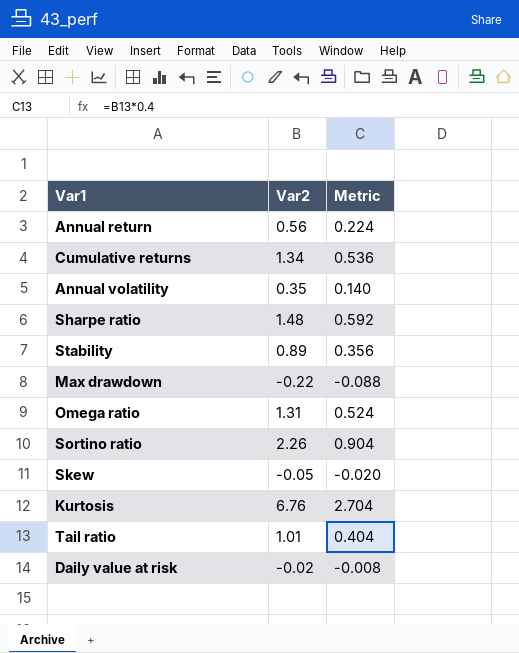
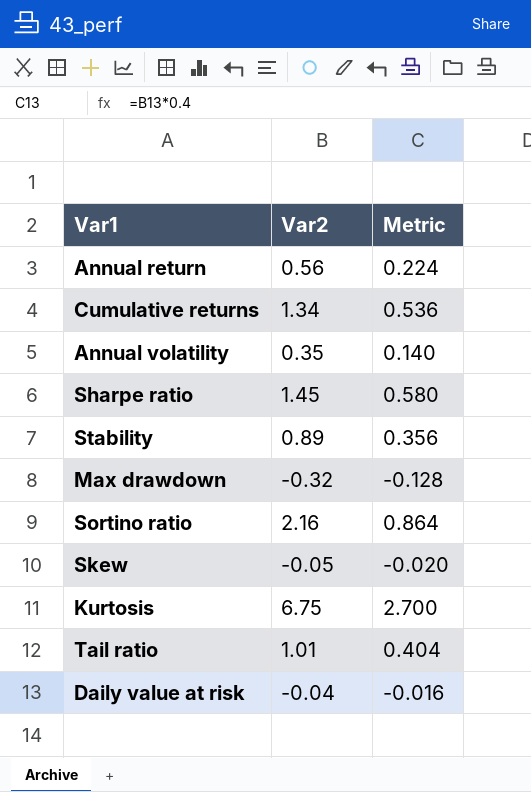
row Omega ratio: 1.31 | 0.524 -> none
Sharpe ratio | Var2: 1.48 -> 1.45
Sharpe ratio | Metric: 0.592 -> 0.580
Max drawdown | Var2: -0.22 -> -0.32
Max drawdown | Metric: -0.088 -> -0.128
Sortino ratio | Var2: 2.26 -> 2.16
Sortino ratio | Metric: 0.904 -> 0.864
Kurtosis | Var2: 6.76 -> 6.75
Kurtosis | Metric: 2.704 -> 2.700
Daily value at risk | Var2: -0.02 -> -0.04
Daily value at risk | Metric: -0.008 -> -0.016

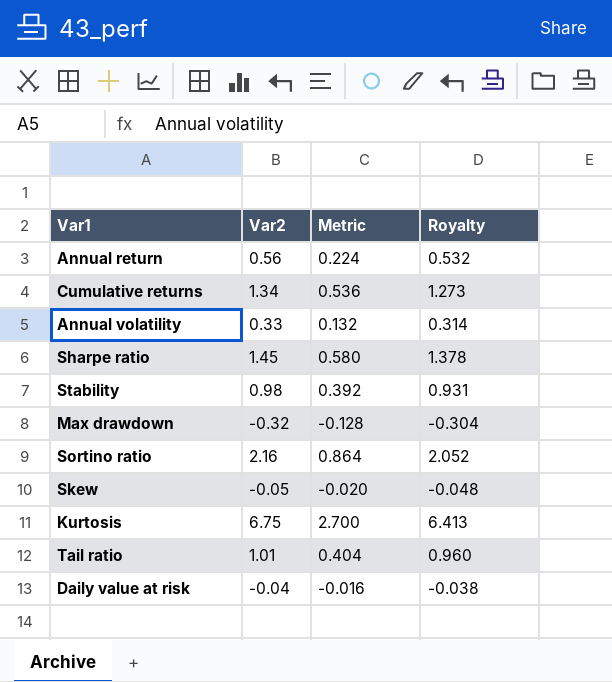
column Royalty | formula: none -> [Var2] * 0.95
Annual volatility | Var2: 0.35 -> 0.33
Annual volatility | Metric: 0.140 -> 0.132
Stability | Var2: 0.89 -> 0.98
Stability | Metric: 0.356 -> 0.392

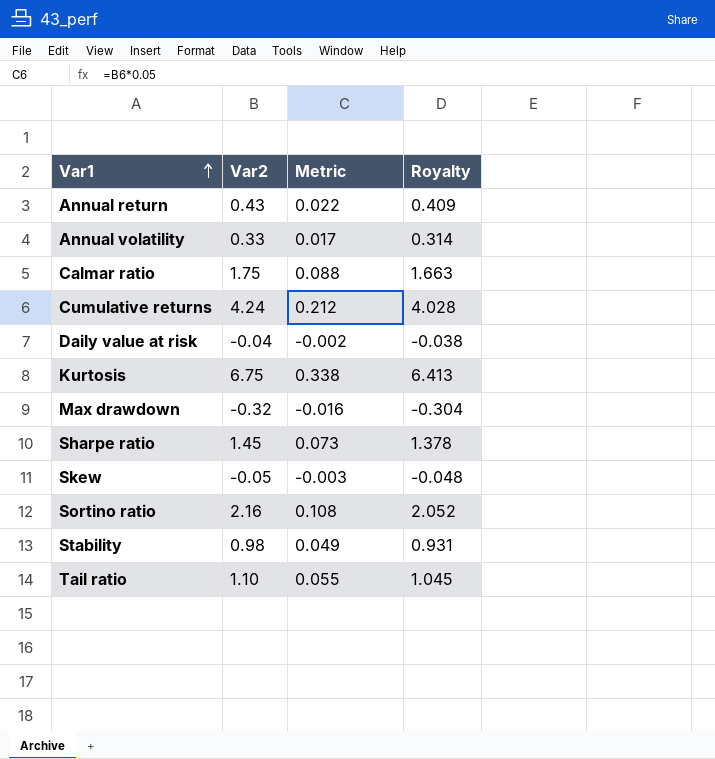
row order: none -> Var1 ascending
column Metric | formula: [Var2] * 0.4 -> [Var2] * 0.05
Annual return | Var2: 0.56 -> 0.43
Annual return | Royalty: 0.532 -> 0.409
row Calmar ratio: none -> 1.75 | 0.088 | 1.663
Cumulative returns | Var2: 1.34 -> 4.24
Cumulative returns | Royalty: 1.273 -> 4.028
Tail ratio | Var2: 1.01 -> 1.10
Tail ratio | Royalty: 0.960 -> 1.045

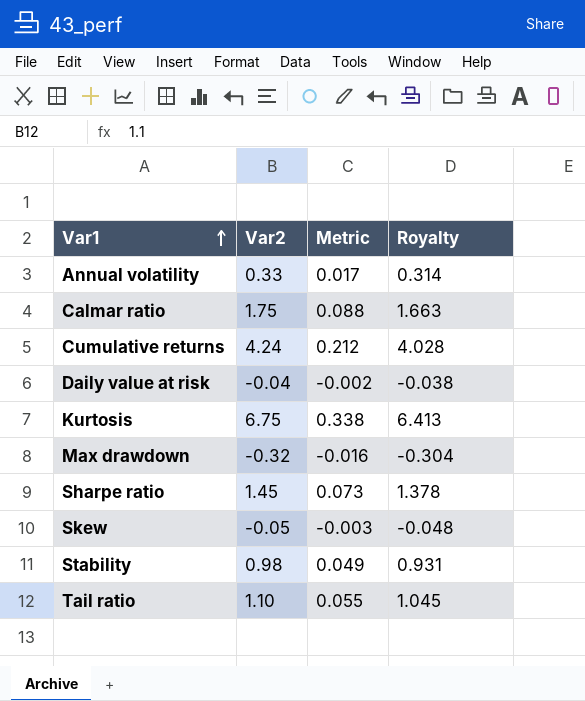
row Annual return: 0.43 | 0.022 | 0.409 -> none
row Sortino ratio: 2.16 | 0.108 | 2.052 -> none

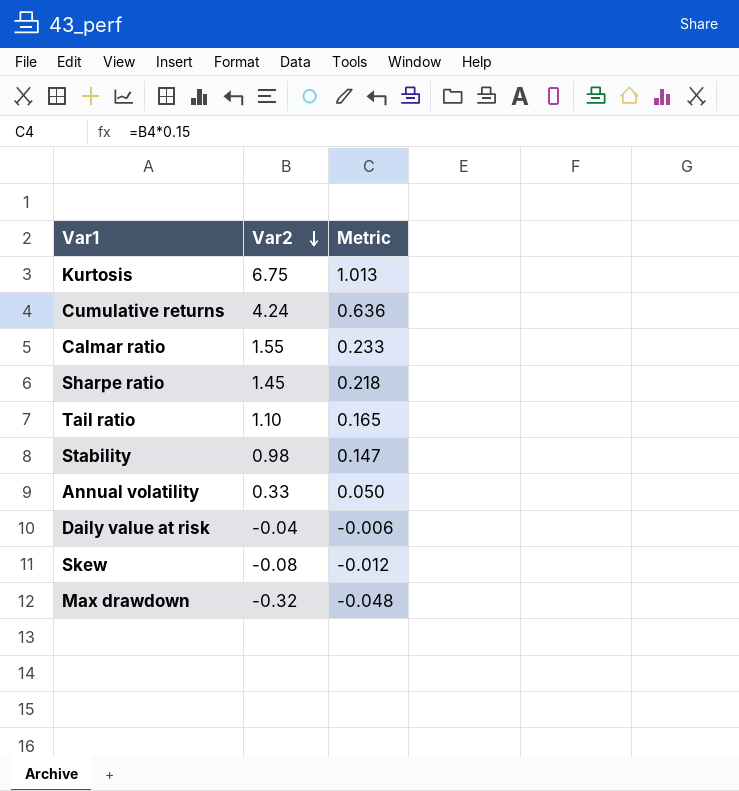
row order: Var1 ascending -> Var2 descending
column Royalty | formula: [Var2] * 0.95 -> none
column Metric | formula: [Var2] * 0.05 -> [Var2] * 0.15
Calmar ratio | Var2: 1.75 -> 1.55
Skew | Var2: -0.05 -> -0.08

